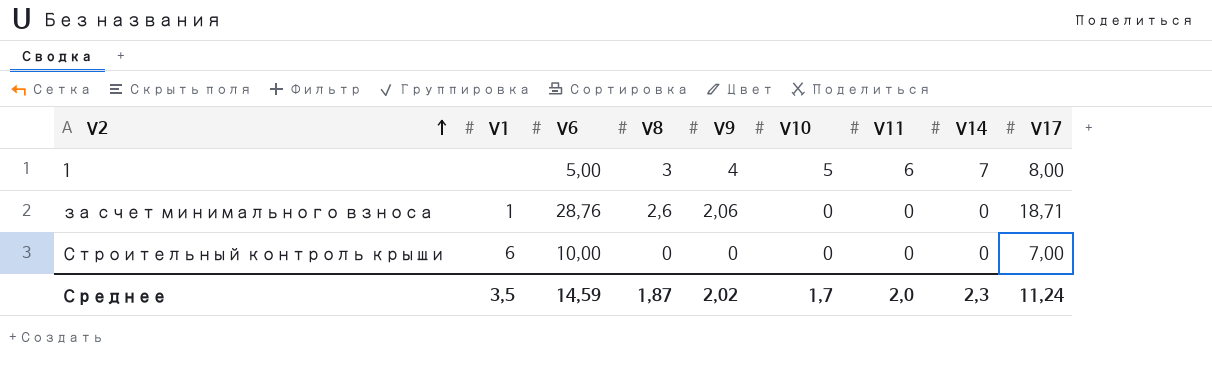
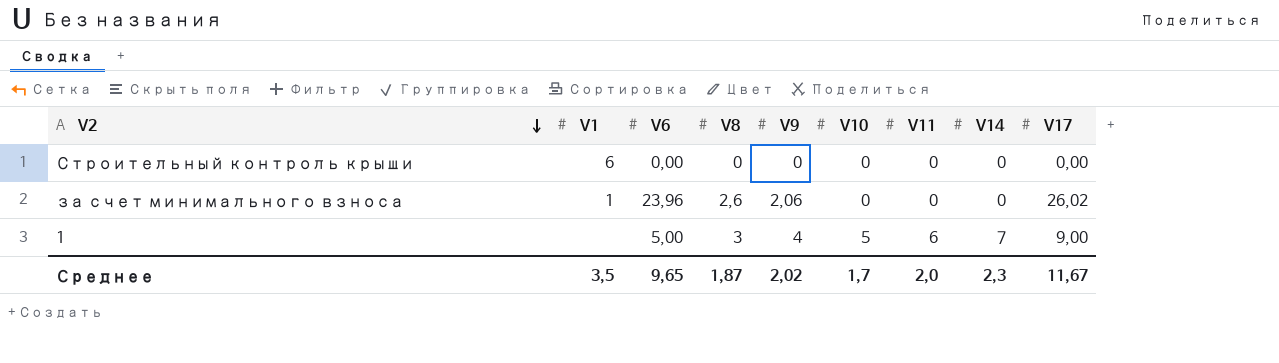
row order: V2 ascending -> V2 descending
Строительный контроль крыши | V6: 10,00 -> 0,00
Строительный контроль крыши | V17: 7,00 -> 0,00
за счет минимального взноса | V6: 28,76 -> 23,96
за счет минимального взноса | V17: 18,71 -> 26,02
1 | V17: 8,00 -> 9,00
Среднее | V6: 14,59 -> 9,65
Среднее | V17: 11,24 -> 11,67

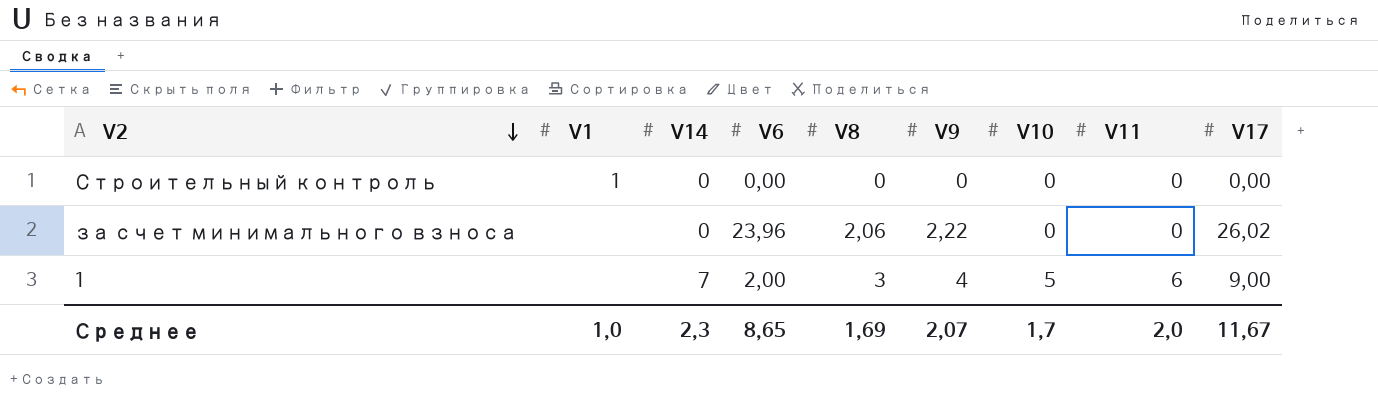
column V14 | position: 8 -> 3
row Строительный контроль крыши: 6 | 0,00 | 0 | 0 | 0 | 0 | 0 | 0,00 -> none
row Строительный контроль: none -> 1 | 0 | 0,00 | 0 | 0 | 0 | 0 | 0,00
за счет минимального взноса | V1: 1 -> none
за счет минимального взноса | V8: 2,6 -> 2,06
за счет минимального взноса | V9: 2,06 -> 2,22
1 | V6: 5,00 -> 2,00
Среднее | V1: 3,5 -> 1,0
Среднее | V6: 9,65 -> 8,65
Среднее | V8: 1,87 -> 1,69
Среднее | V9: 2,02 -> 2,07

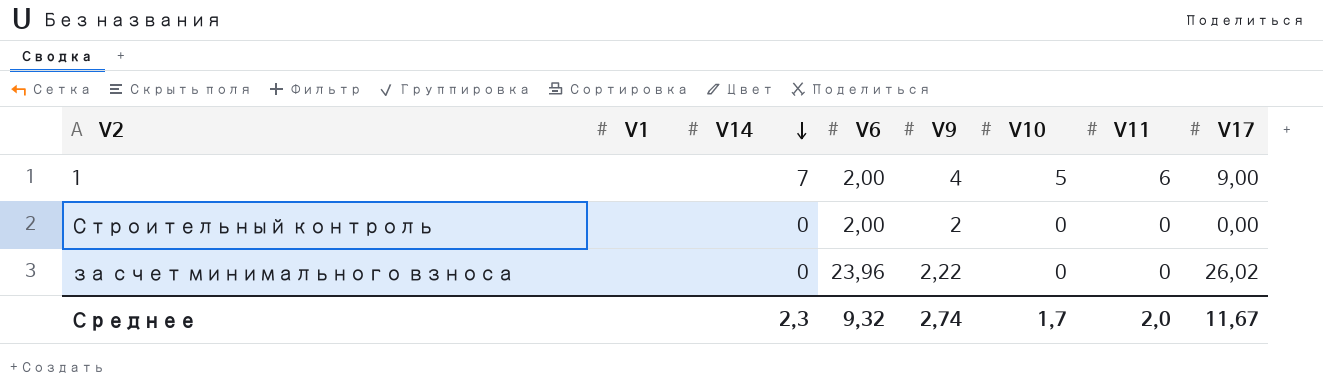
row order: V2 descending -> V14 descending
column V8 | position: 5 -> none
Строительный контроль | V1: 1 -> none
Строительный контроль | V6: 0,00 -> 2,00
Строительный контроль | V9: 0 -> 2
Среднее | V1: 1,0 -> none
Среднее | V6: 8,65 -> 9,32
Среднее | V9: 2,07 -> 2,74

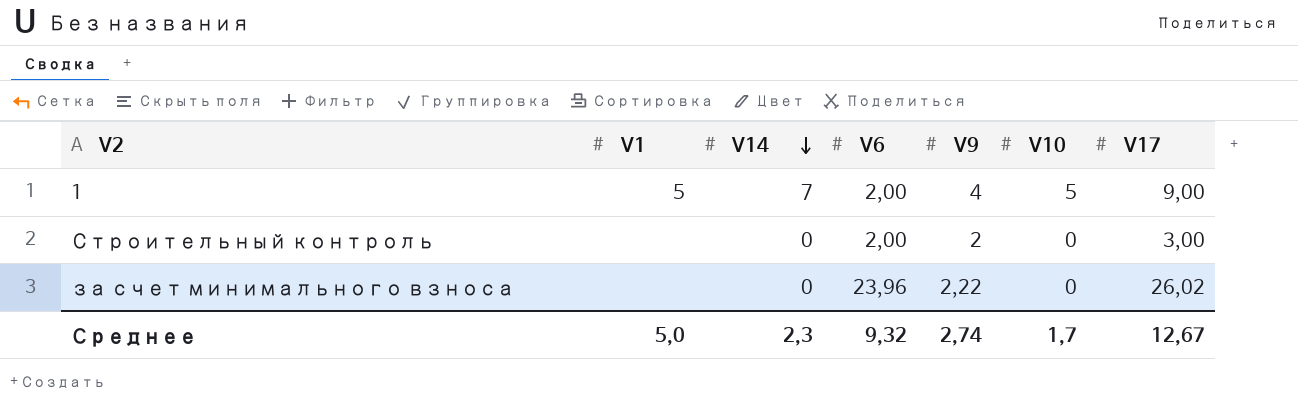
column V11 | position: 7 -> none
1 | V1: none -> 5
Строительный контроль | V17: 0,00 -> 3,00
Среднее | V1: none -> 5,0
Среднее | V17: 11,67 -> 12,67

